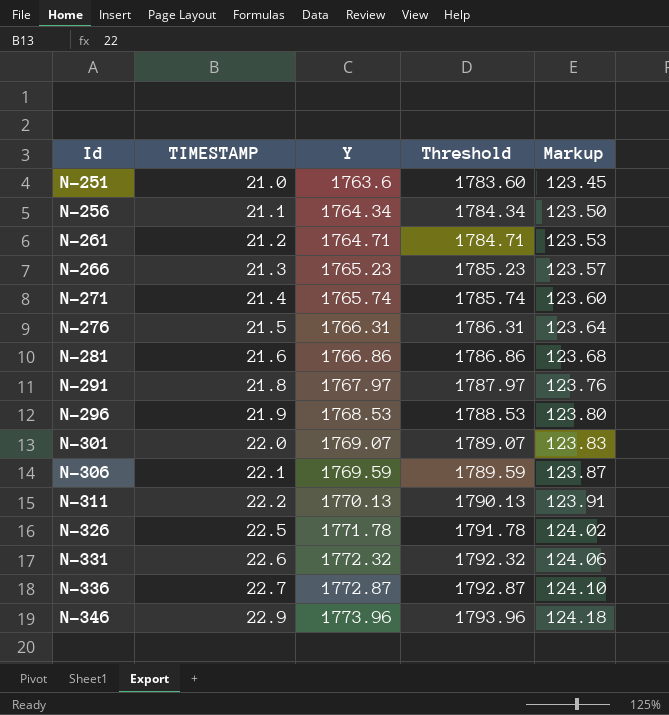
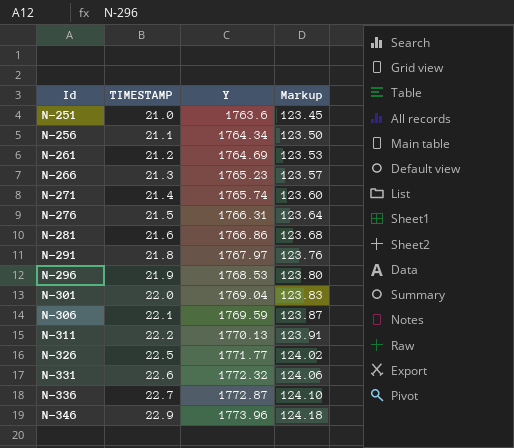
column Threshold | formula: [Y] + 20 -> none
N-261 | Y: 1764.71 -> 1764.69
N-301 | Y: 1769.07 -> 1769.04
N-326 | Y: 1771.78 -> 1771.77

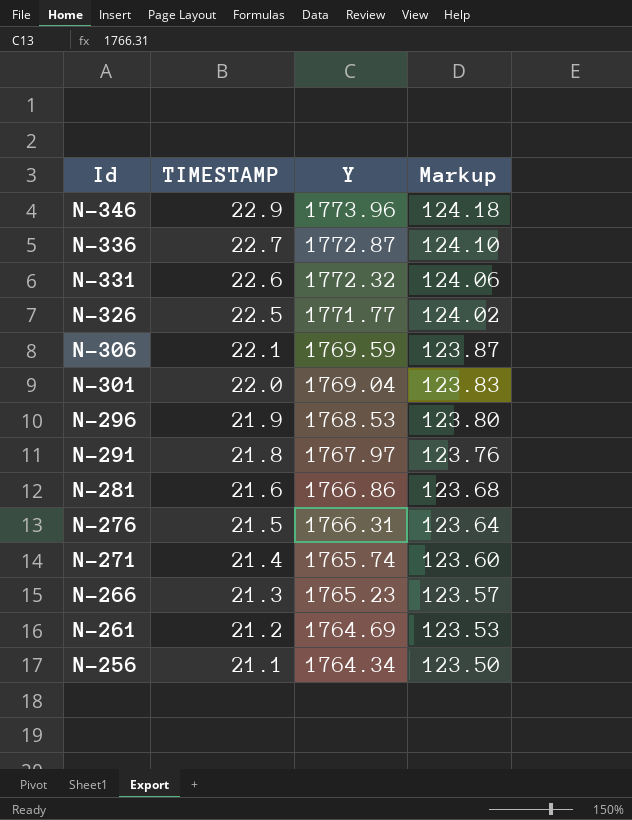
row order: Id ascending -> Id descending
row N-251: 21.0 | 1763.6 | 123.45 -> none
row N-311: 22.2 | 1770.13 | 123.91 -> none

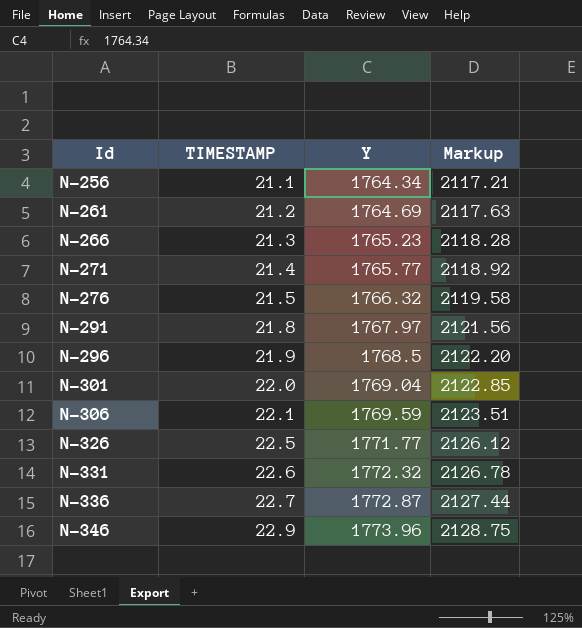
row order: Id descending -> Id ascending
column Markup | formula: [Y] * 0.07 -> [Y] * 1.2
row N-281: 21.6 | 1766.86 | 123.68 -> none
N-271 | Y: 1765.74 -> 1765.77
N-276 | Y: 1766.31 -> 1766.32
N-296 | Y: 1768.53 -> 1768.5

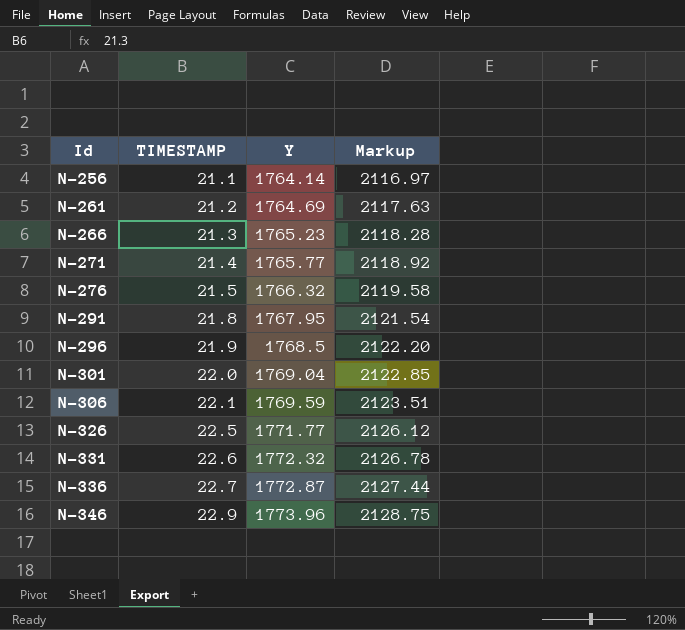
N-256 | Y: 1764.34 -> 1764.14
N-256 | Markup: 2117.21 -> 2116.97
N-291 | Y: 1767.97 -> 1767.95
N-291 | Markup: 2121.56 -> 2121.54

